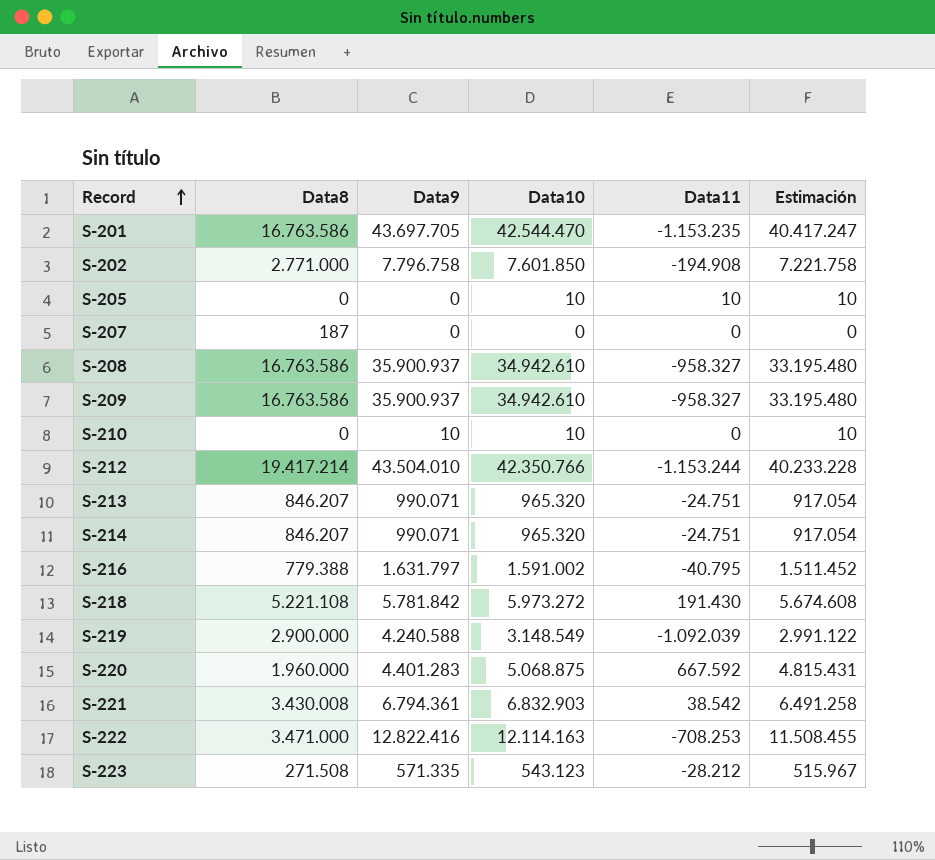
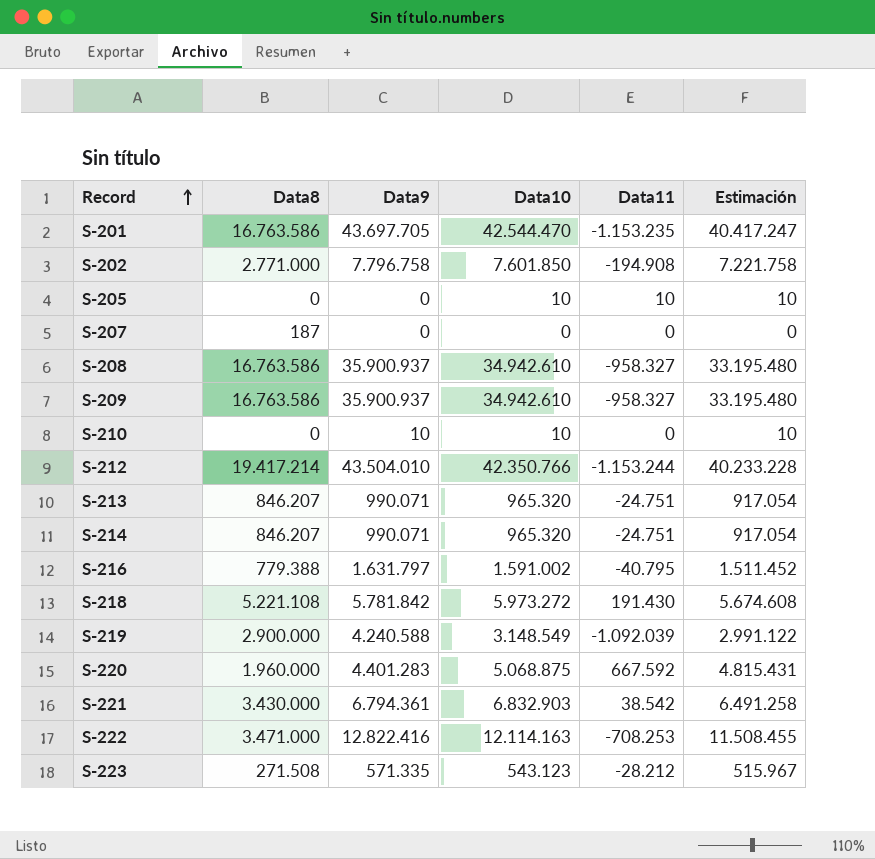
S-221 | Data8: 3.430.008 -> 3.430.000

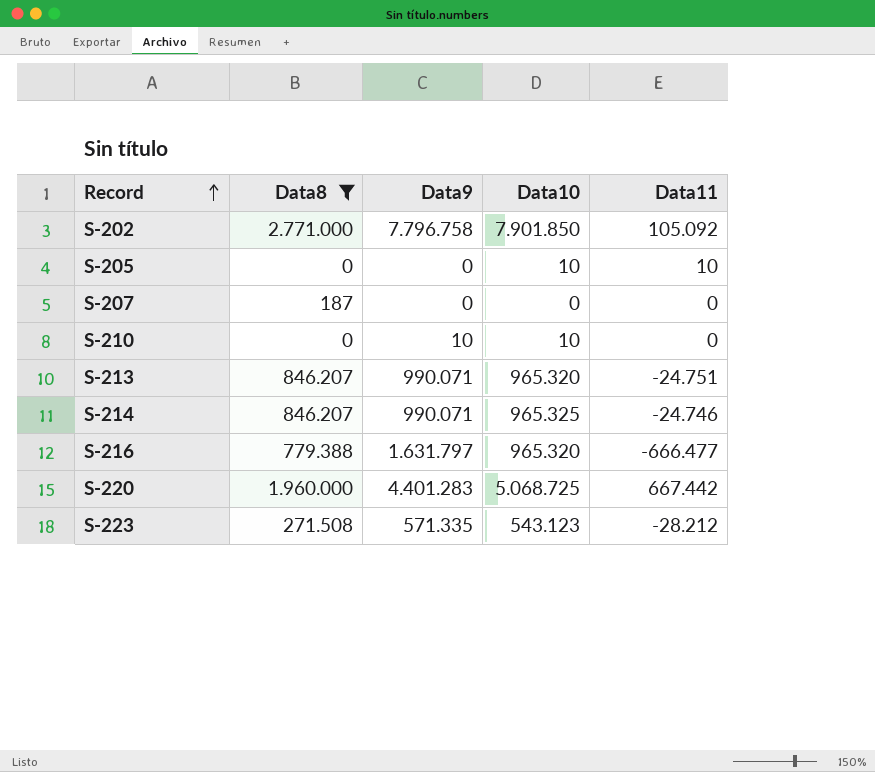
filter: none -> Data8 <= 2.771.000
column Estimación | formula: [Data10] * 0,95 -> none
S-202 | Data10: 7.601.850 -> 7.901.850
S-202 | Data11: -194.908 -> 105.092
S-214 | Data10: 965.320 -> 965.325
S-214 | Data11: -24.751 -> -24.746
S-216 | Data10: 1.591.002 -> 965.320
S-216 | Data11: -40.795 -> -666.477
S-220 | Data10: 5.068.875 -> 5.068.725
S-220 | Data11: 667.592 -> 667.442

